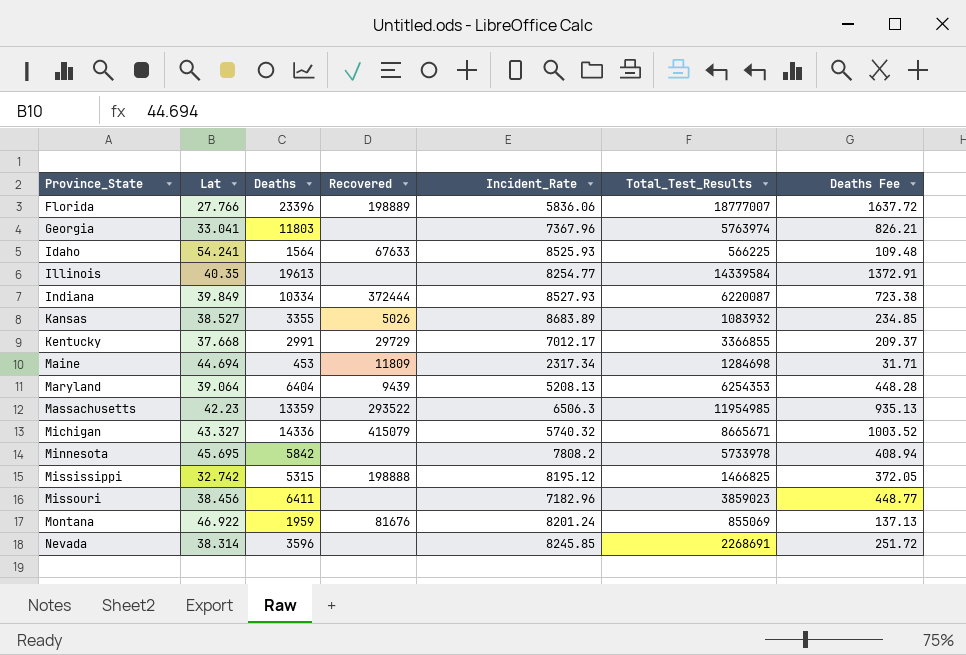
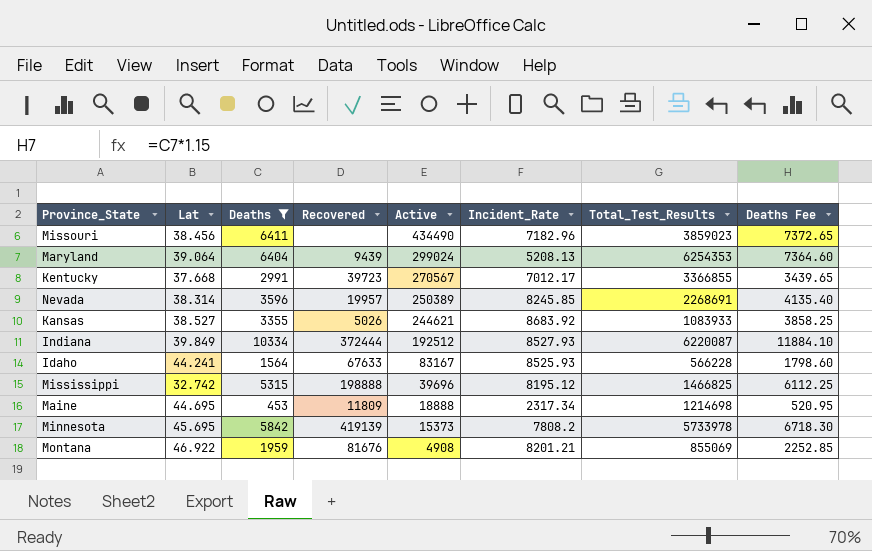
filter: none -> Deaths <= 10334
row order: Province_State ascending -> Active descending
column Active | position: none -> 5
column Deaths Fee | formula: [Deaths] * 0.07 -> [Deaths] * 1.15
Kentucky | Recovered: 29729 -> 39723
Nevada | Recovered: none -> 19957
Kansas | Incident_Rate: 8683.89 -> 8683.92
Kansas | Total_Test_Results: 1083932 -> 1083933
Idaho | Lat: 54.241 -> 44.241
Idaho | Total_Test_Results: 566225 -> 566228
Maine | Lat: 44.694 -> 44.695
Maine | Total_Test_Results: 1284698 -> 1214698
Minnesota | Recovered: none -> 419139
Montana | Incident_Rate: 8201.24 -> 8201.21

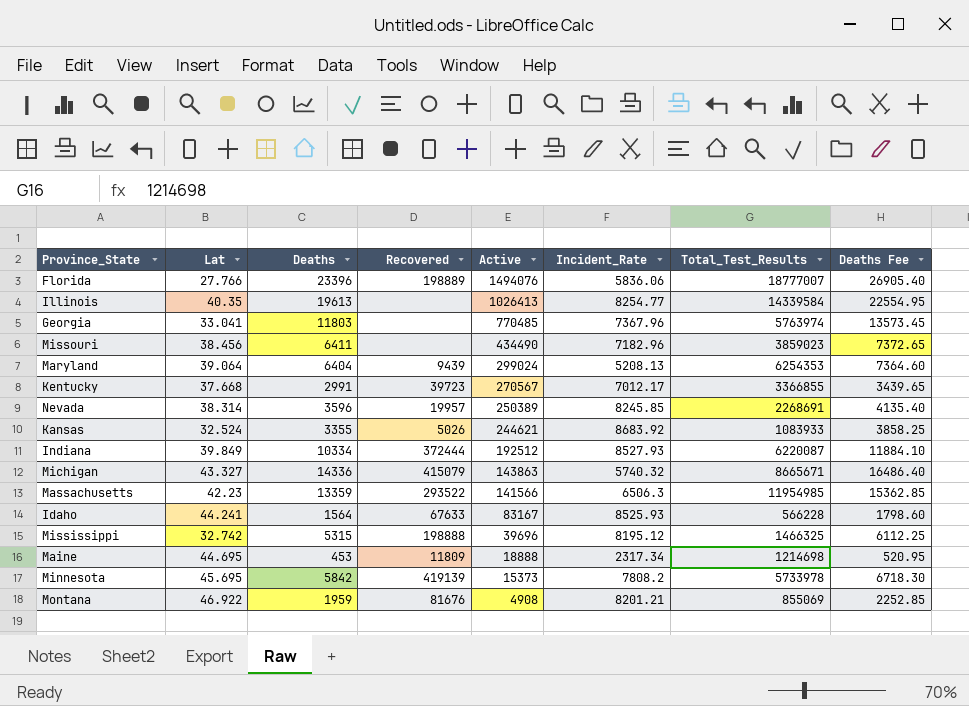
filter: Deaths <= 10334 -> none
Kansas | Lat: 38.527 -> 32.524
Mississippi | Total_Test_Results: 1466825 -> 1466325

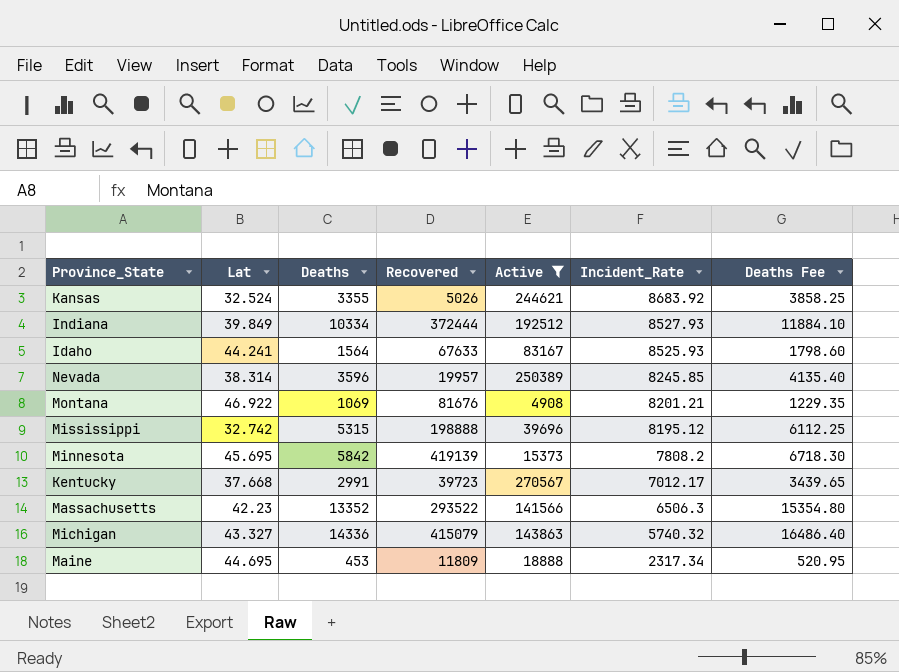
filter: none -> Active <= 270567
row order: Active descending -> Incident_Rate descending
column Total_Test_Results | position: 7 -> none
Montana | Deaths: 1959 -> 1069
Montana | Deaths Fee: 2252.85 -> 1229.35
Massachusetts | Deaths: 13359 -> 13352
Massachusetts | Deaths Fee: 15362.85 -> 15354.80

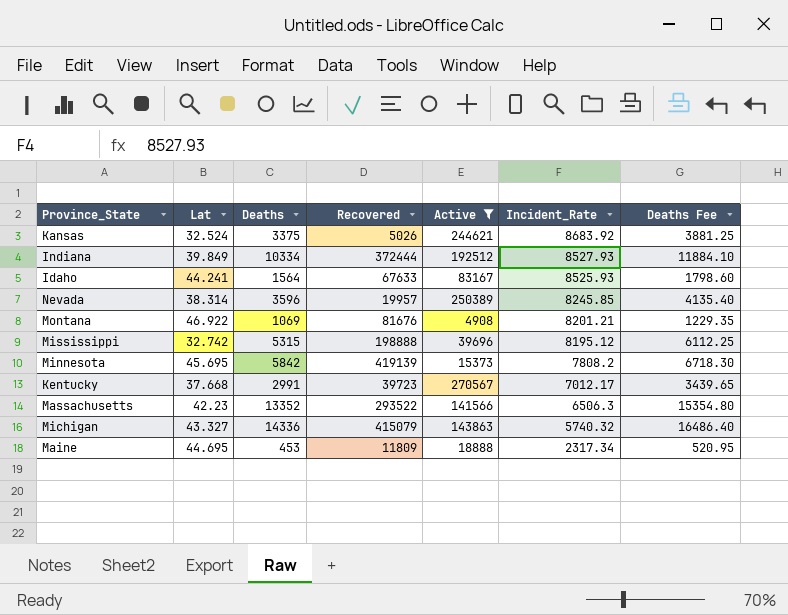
Kansas | Deaths: 3355 -> 3375
Kansas | Deaths Fee: 3858.25 -> 3881.25

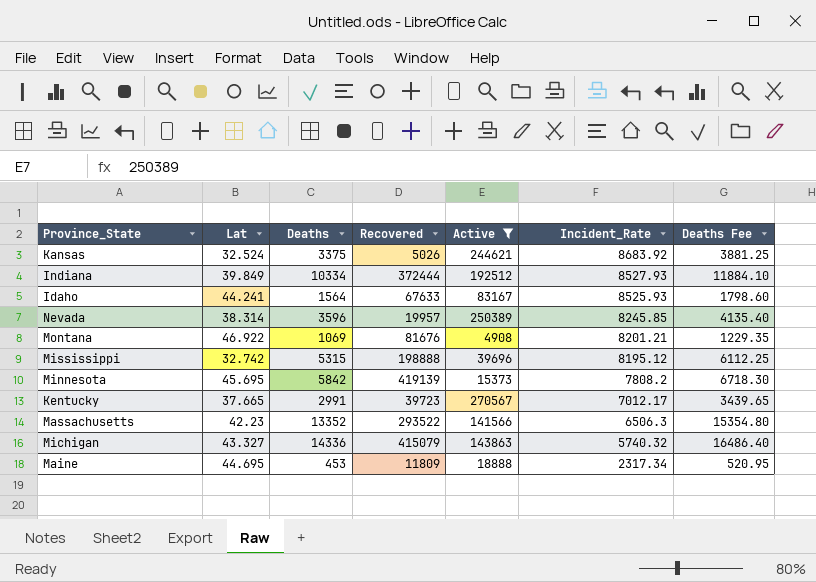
Kentucky | Lat: 37.668 -> 37.665

